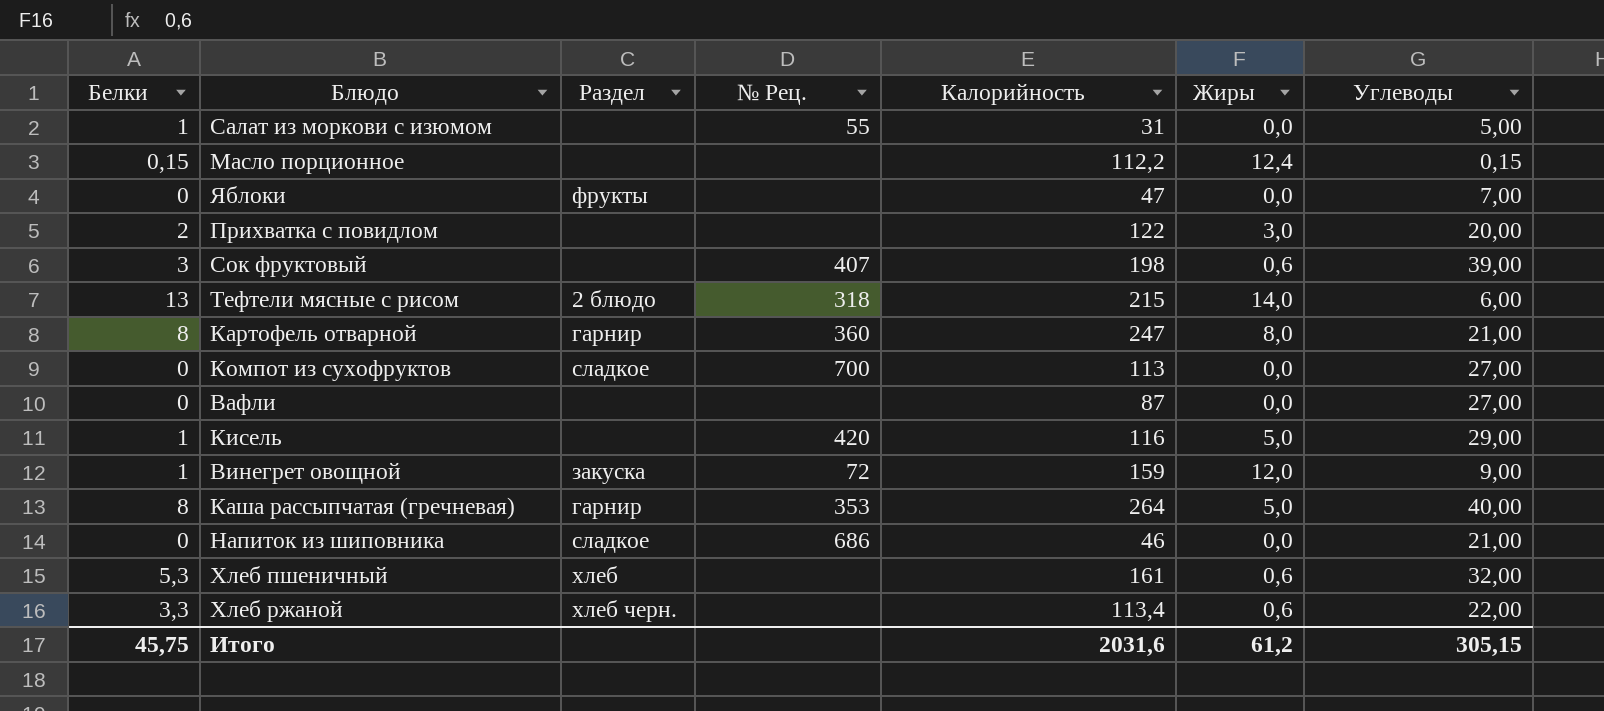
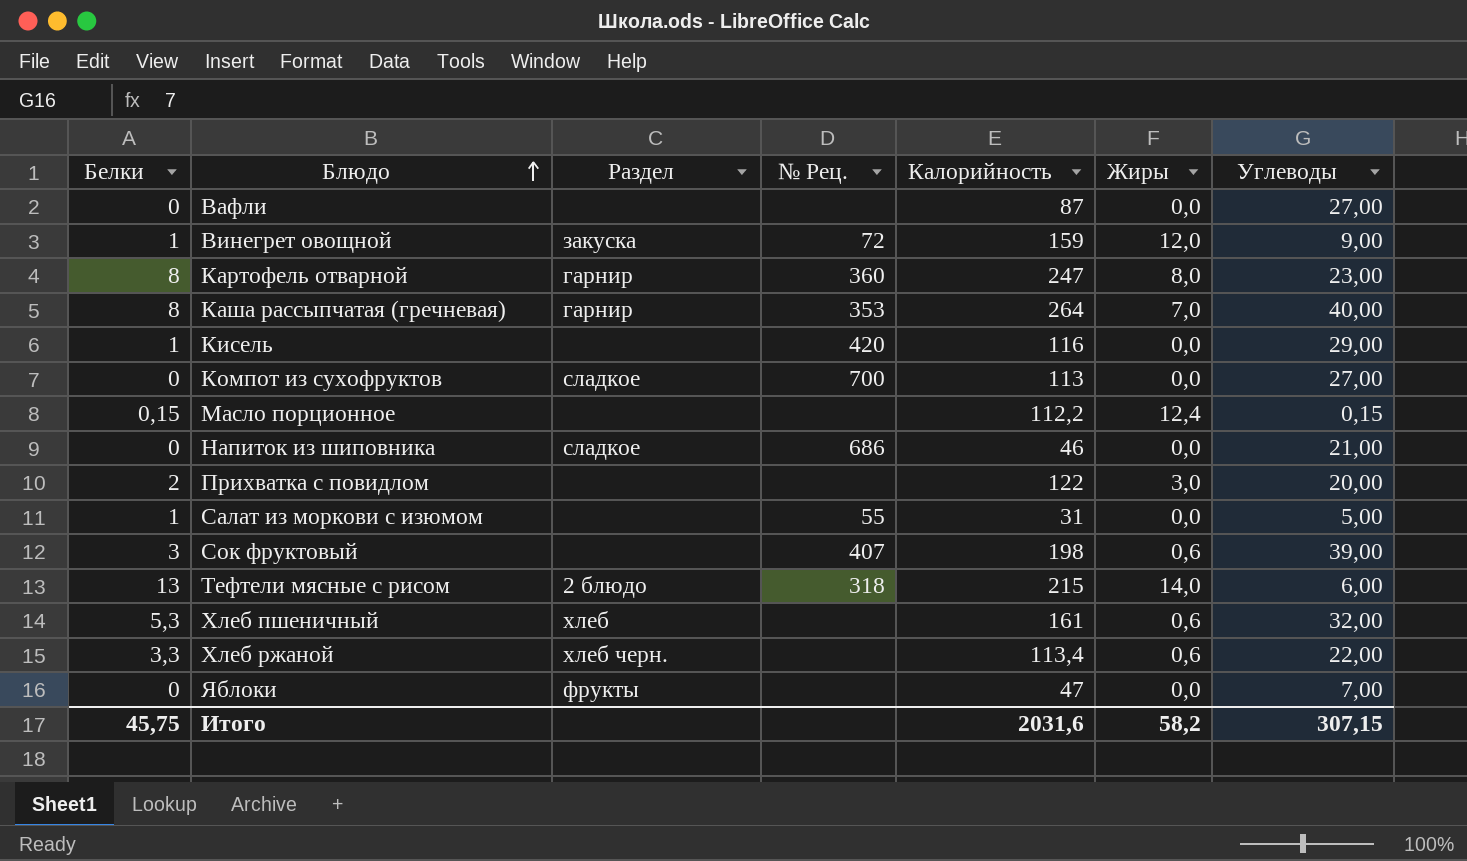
row order: none -> Блюдо ascending
Картофель отварной | Углеводы: 21,00 -> 23,00
Каша рассыпчатая (гречневая) | Жиры: 5,0 -> 7,0
Кисель | Жиры: 5,0 -> 0,0
Итого | Жиры: 61,2 -> 58,2
Итого | Углеводы: 305,15 -> 307,15

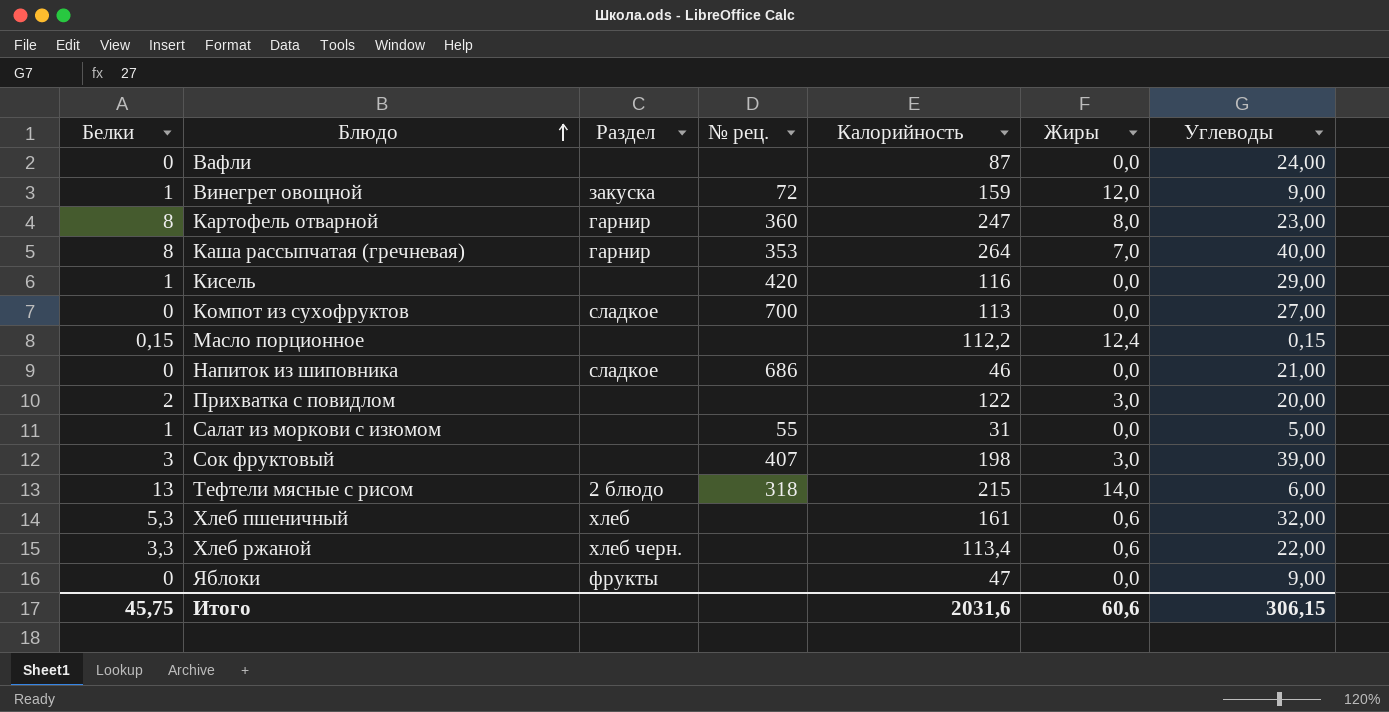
column name: № Рец. -> № рец.
Вафли | Углеводы: 27,00 -> 24,00
Сок фруктовый | Жиры: 0,6 -> 3,0
Яблоки | Углеводы: 7,00 -> 9,00
Итого | Жиры: 58,2 -> 60,6
Итого | Углеводы: 307,15 -> 306,15

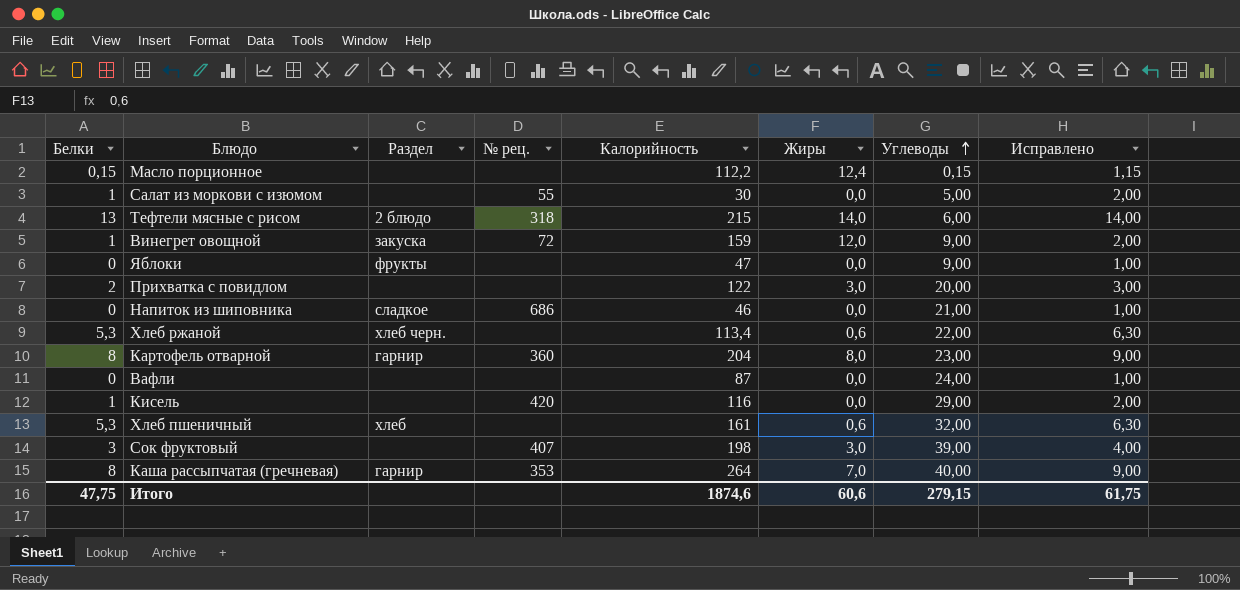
row order: Блюдо ascending -> Углеводы ascending
column Исправлено | formula: none -> [Белки] + 1
row Компот из сухофруктов: 0 | сладкое | 700 | 113 | 0,0 | 27,00 -> none
Салат из моркови с изюмом | Калорийность: 31 -> 30
Хлеб ржаной | Белки: 3,3 -> 5,3
Картофель отварной | Калорийность: 247 -> 204
Итого | Белки: 45,75 -> 47,75
Итого | Калорийность: 2031,6 -> 1874,6
Итого | Углеводы: 306,15 -> 279,15

